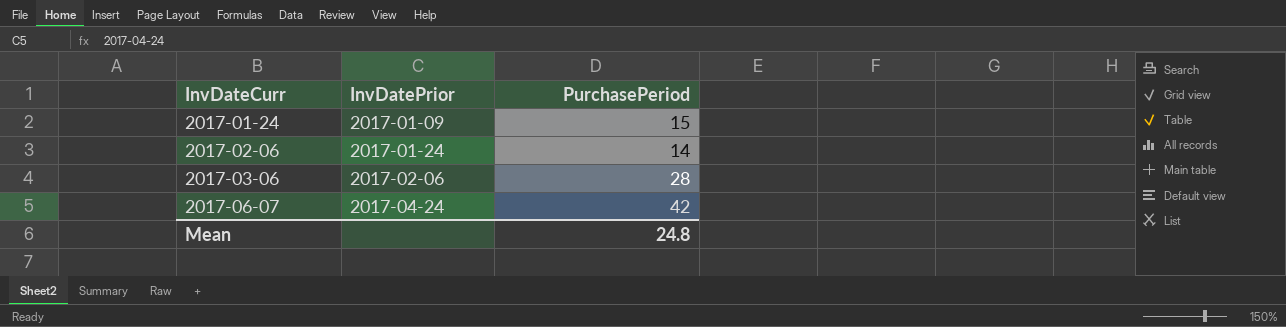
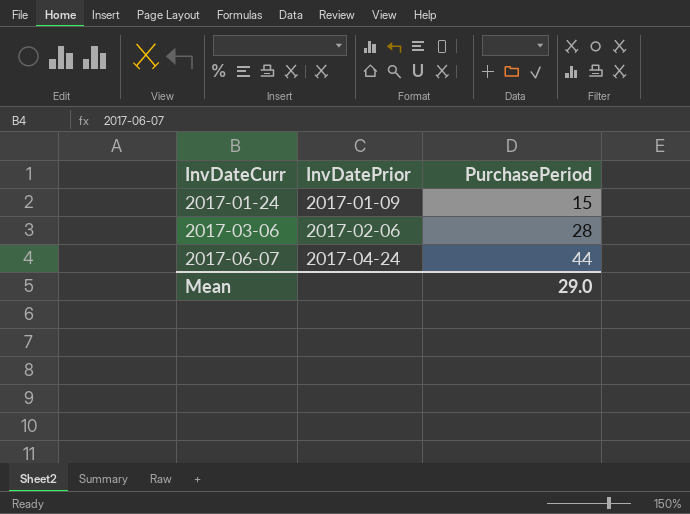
row 2017-02-06: 2017-01-24 | 14 -> none
2017-06-07 | PurchasePeriod: 42 -> 44
Mean | PurchasePeriod: 24.8 -> 29.0

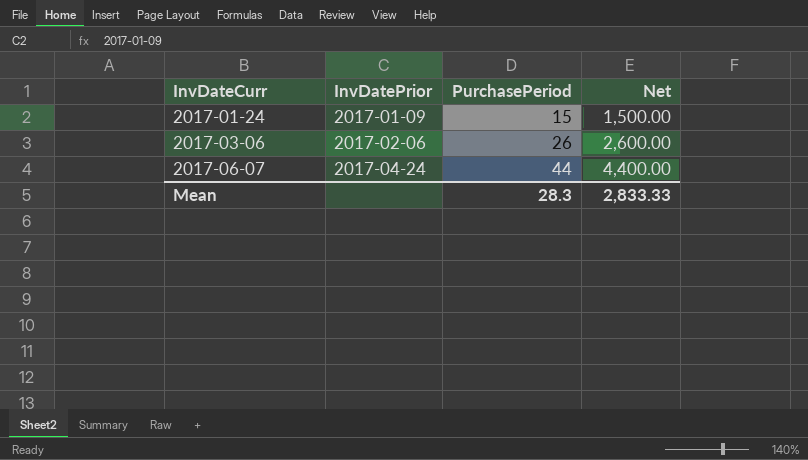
column Net | formula: none -> [PurchasePeriod] * 100
2017-03-06 | PurchasePeriod: 28 -> 26
Mean | PurchasePeriod: 29.0 -> 28.3

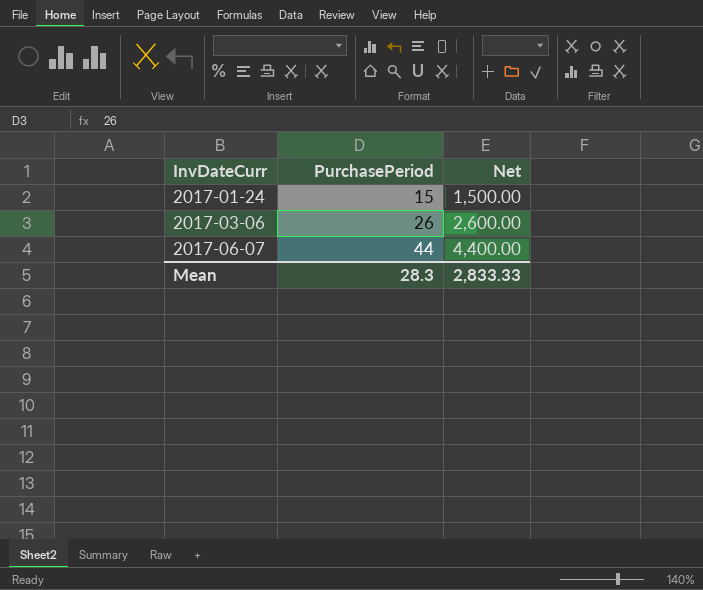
column InvDatePrior | position: 2 -> none

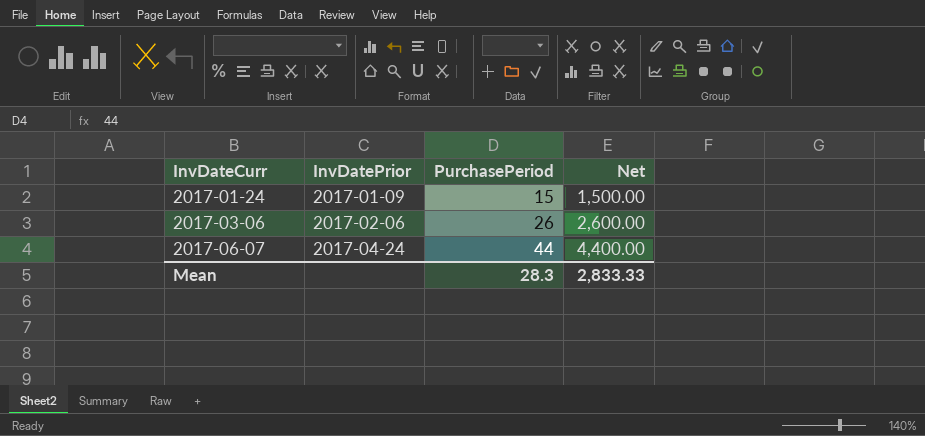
column InvDatePrior | position: none -> 2

